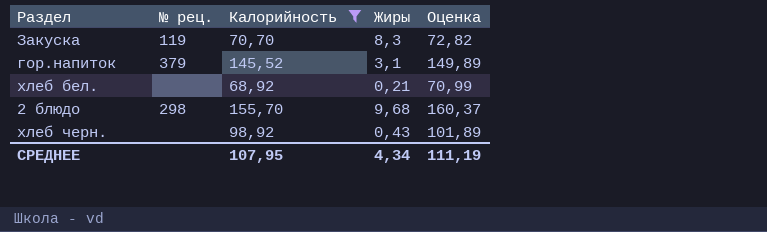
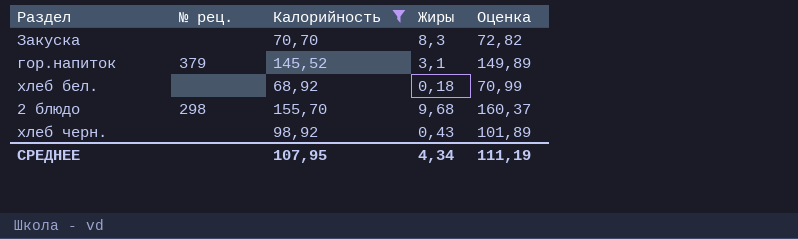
Закуска | № рец.: 119 -> none
хлеб бел. | Жиры: 0,21 -> 0,18

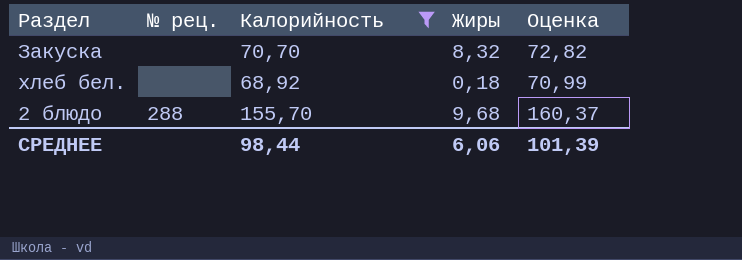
row гор.напиток: 379 | 145,52 | 3,1 | 149,89 -> none
row хлеб черн.: none | 98,92 | 0,43 | 101,89 -> none
Закуска | Жиры: 8,3 -> 8,32
2 блюдо | № рец.: 298 -> 288
СРЕДНЕЕ | Калорийность: 107,95 -> 98,44
СРЕДНЕЕ | Жиры: 4,34 -> 6,06
СРЕДНЕЕ | Оценка: 111,19 -> 101,39

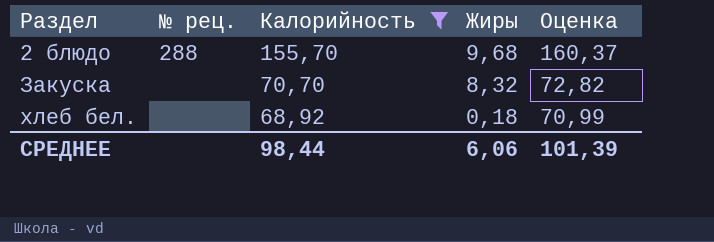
row order: none -> Раздел ascending

